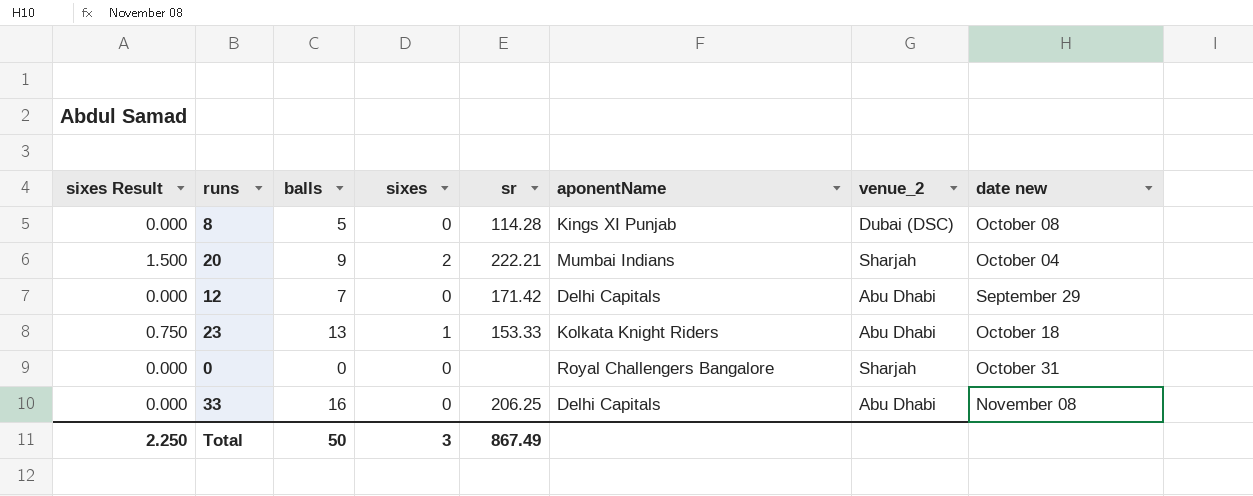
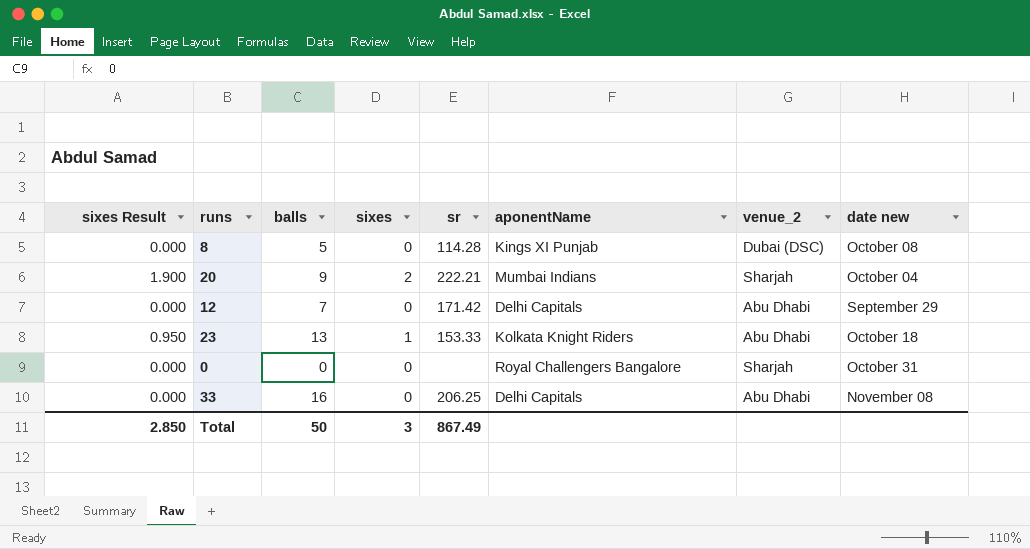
column sixes Result | formula: [sixes] * 0.75 -> [sixes] * 0.95
Total | sixes Result: 2.250 -> 2.850

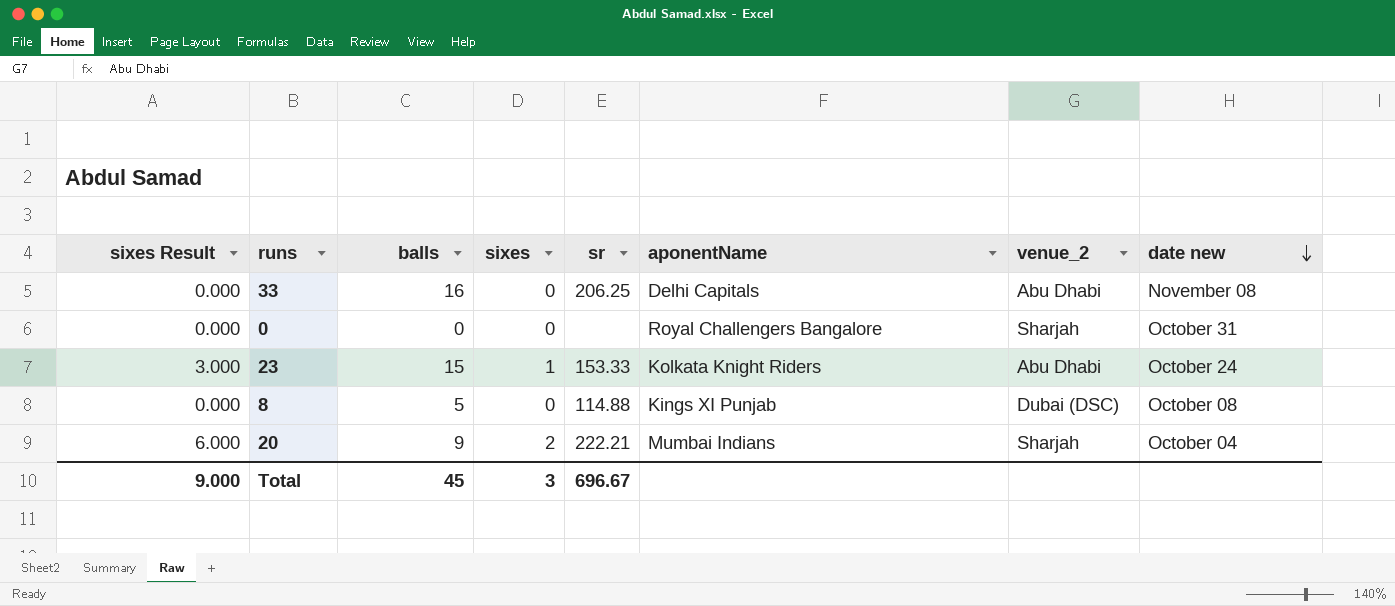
row order: none -> date new descending
column sixes Result | formula: [sixes] * 0.95 -> [sixes] * 3
row 12: 0.000 | 7 | 0 | 171.42 | Delhi Capitals | Abu Dhabi | September 29 -> none
23 | balls: 13 -> 15
23 | date new: October 18 -> October 24
8 | sr: 114.28 -> 114.88
Total | sixes Result: 2.850 -> 9.000
Total | balls: 50 -> 45
Total | sr: 867.49 -> 696.67

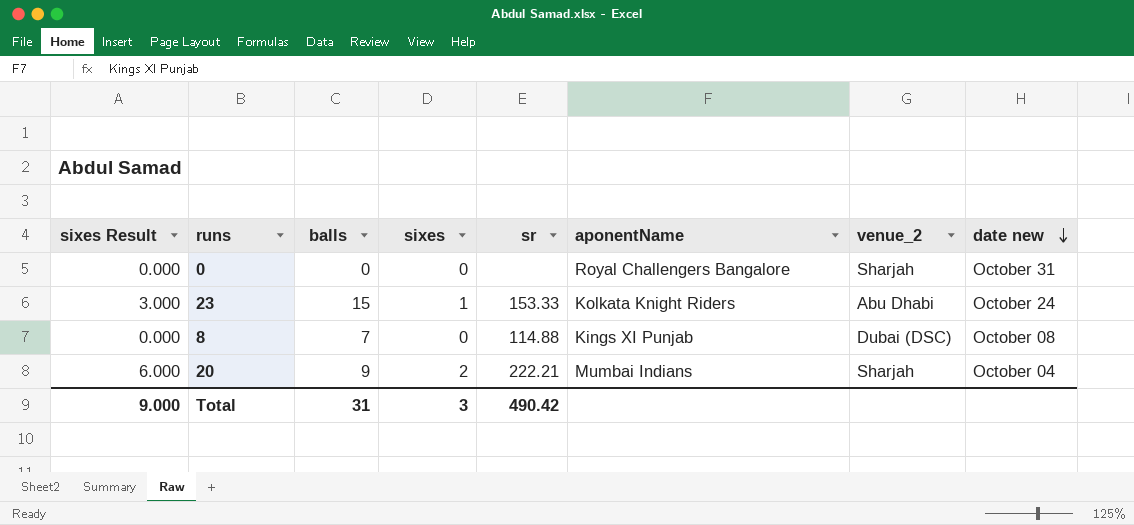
row 33: 0.000 | 16 | 0 | 206.25 | Delhi Capitals | Abu Dhabi | November 08 -> none
8 | balls: 5 -> 7
Total | balls: 45 -> 31
Total | sr: 696.67 -> 490.42

